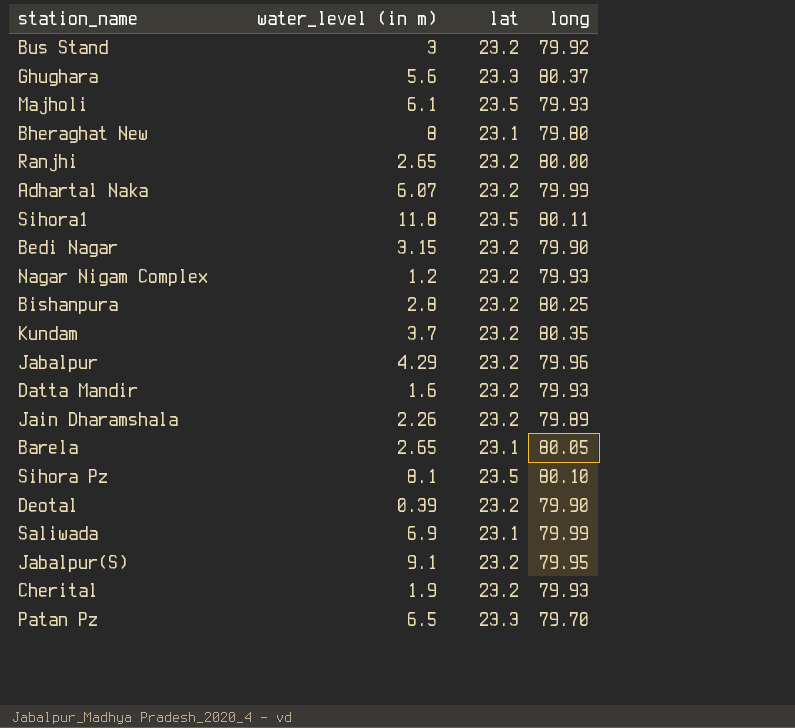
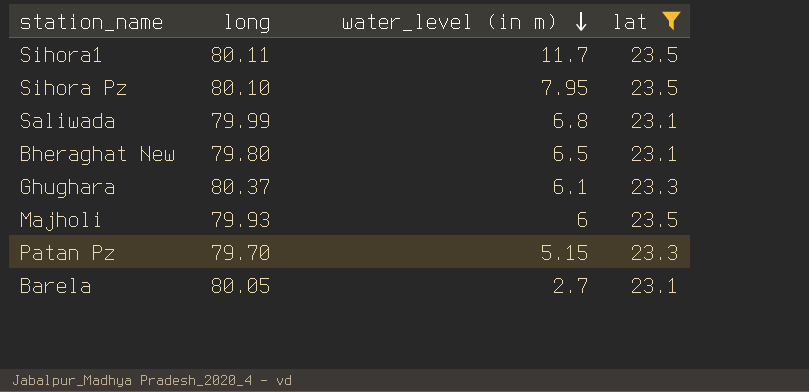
filter: none -> lat != 23.2
row order: none -> water_level (in m) descending
column long | position: 4 -> 2
Sihora1 | water_level (in m): 11.8 -> 11.7
Sihora Pz | water_level (in m): 8.1 -> 7.95
Saliwada | water_level (in m): 6.9 -> 6.8
Bheraghat New | water_level (in m): 8 -> 6.5
Ghughara | water_level (in m): 5.6 -> 6.1
Majholi | water_level (in m): 6.1 -> 6
Patan Pz | water_level (in m): 6.5 -> 5.15
Barela | water_level (in m): 2.65 -> 2.7

